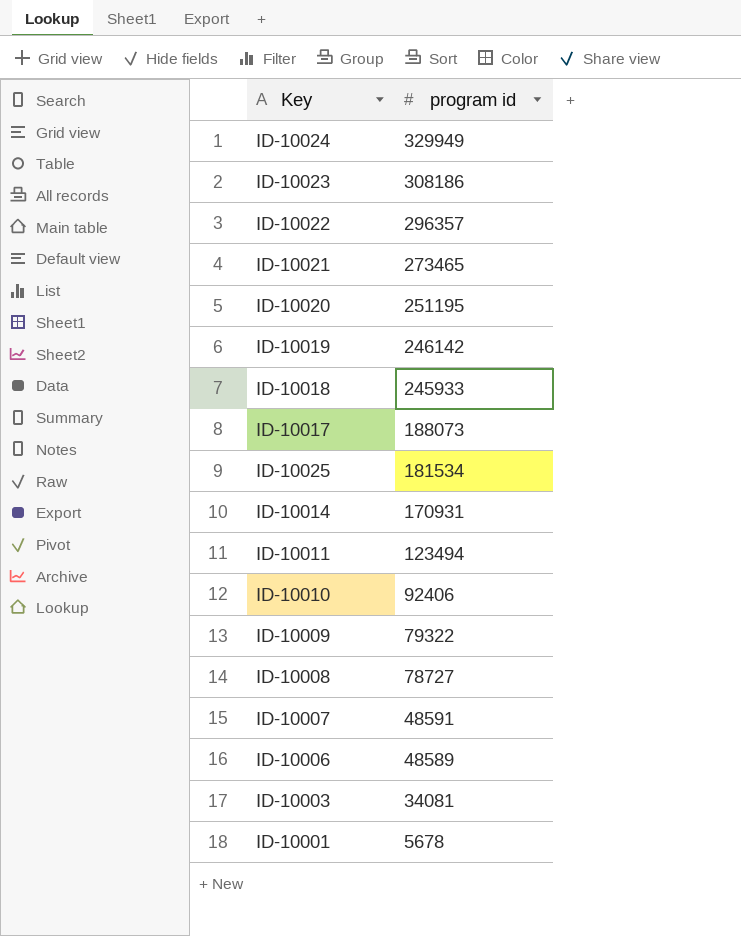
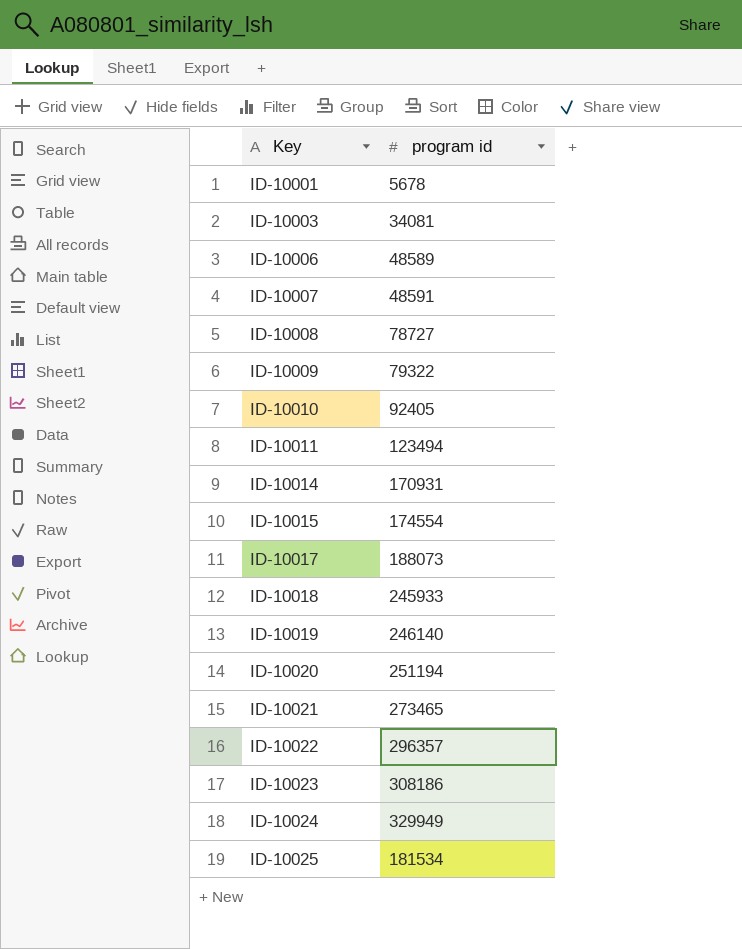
row order: program id descending -> Key ascending
ID-10010 | program id: 92406 -> 92405
row ID-10015: none -> 174554
ID-10019 | program id: 246142 -> 246140
ID-10020 | program id: 251195 -> 251194

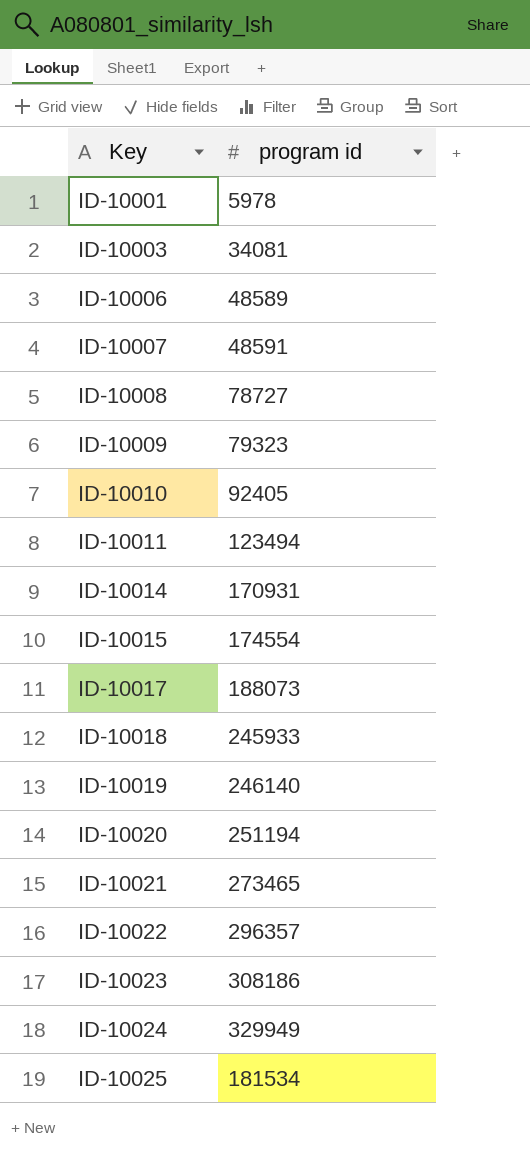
ID-10001 | program id: 5678 -> 5978
ID-10009 | program id: 79322 -> 79323

